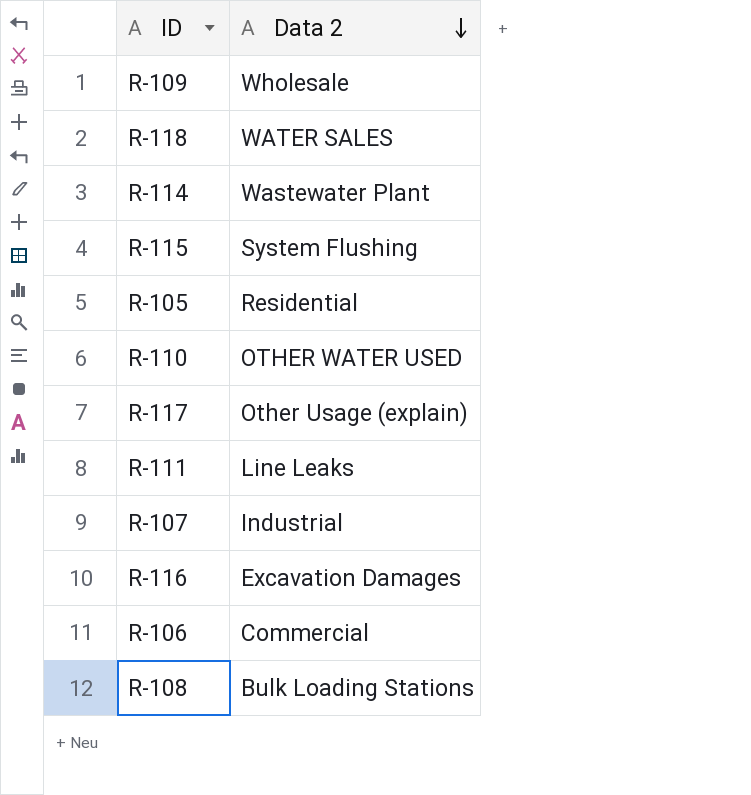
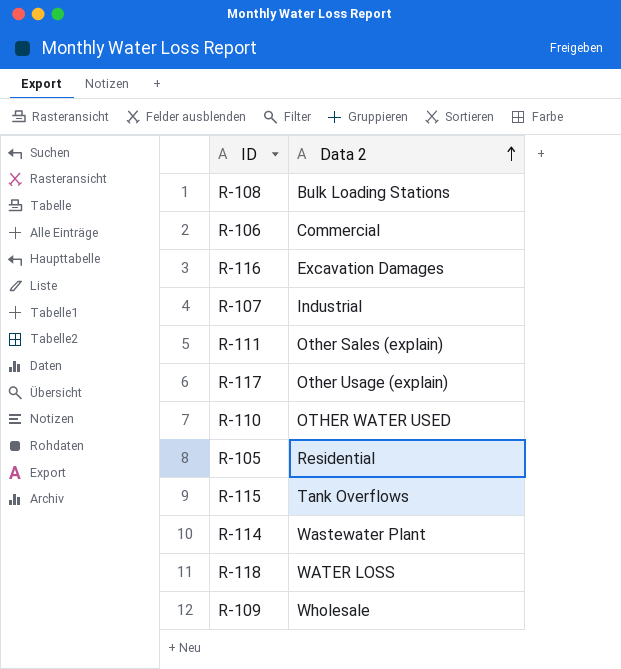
row order: Data 2 descending -> Data 2 ascending
R-111 | Data 2: Line Leaks -> Other Sales (explain)
R-115 | Data 2: System Flushing -> Tank Overflows
R-118 | Data 2: WATER SALES -> WATER LOSS

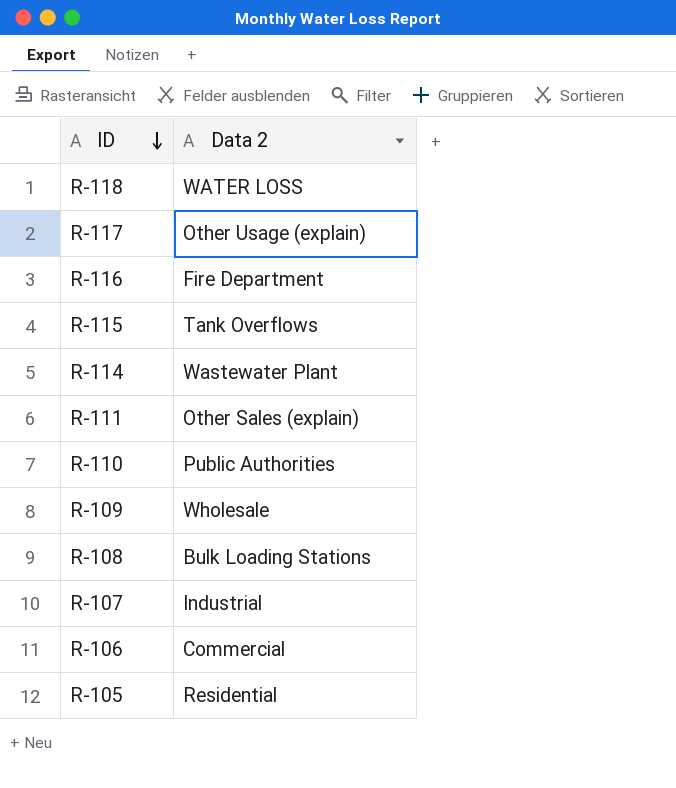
row order: Data 2 ascending -> ID descending
R-116 | Data 2: Excavation Damages -> Fire Department
R-110 | Data 2: OTHER WATER USED -> Public Authorities

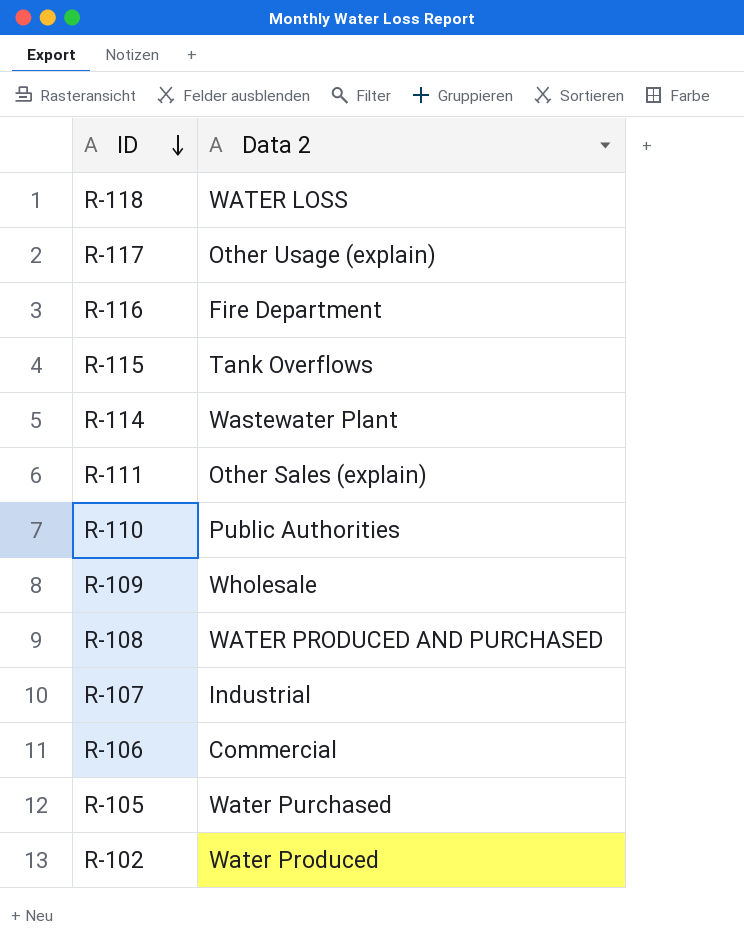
R-108 | Data 2: Bulk Loading Stations -> WATER PRODUCED AND PURCHASED
R-105 | Data 2: Residential -> Water Purchased
row R-102: none -> Water Produced

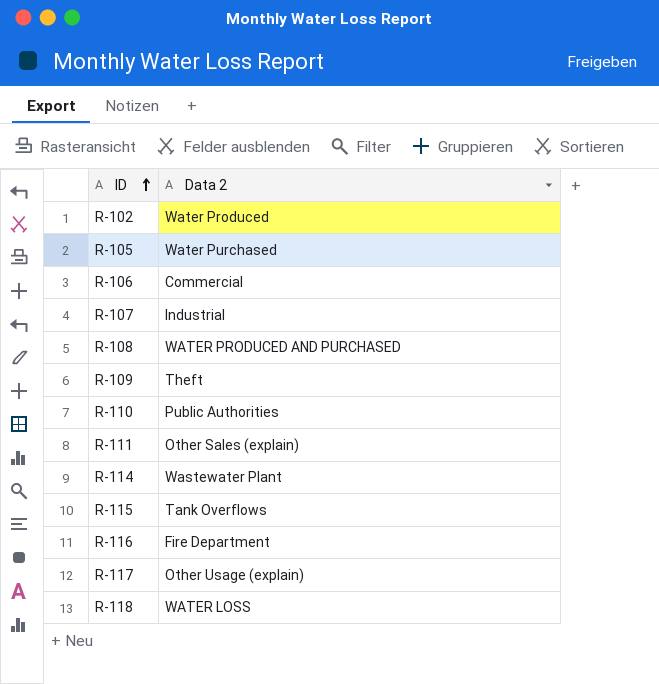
row order: ID descending -> ID ascending
R-109 | Data 2: Wholesale -> Theft

